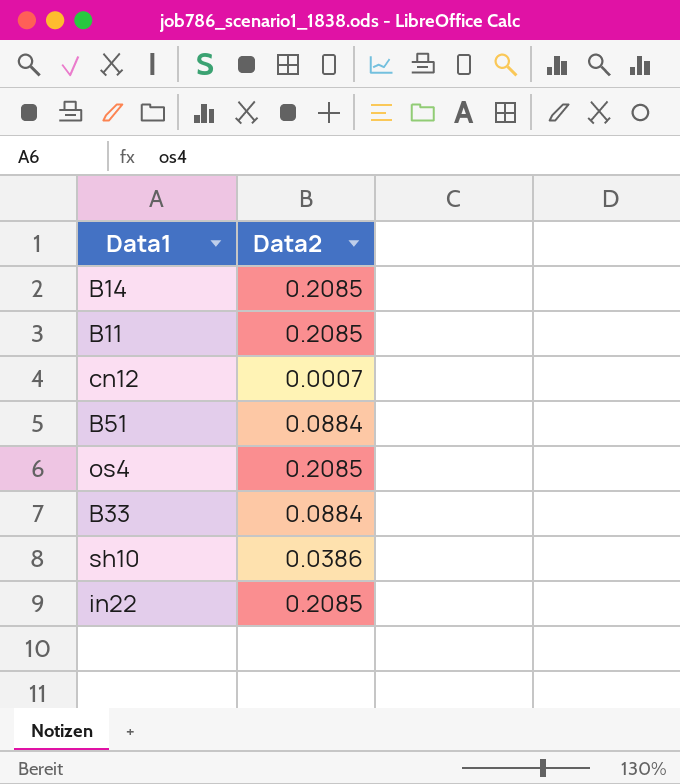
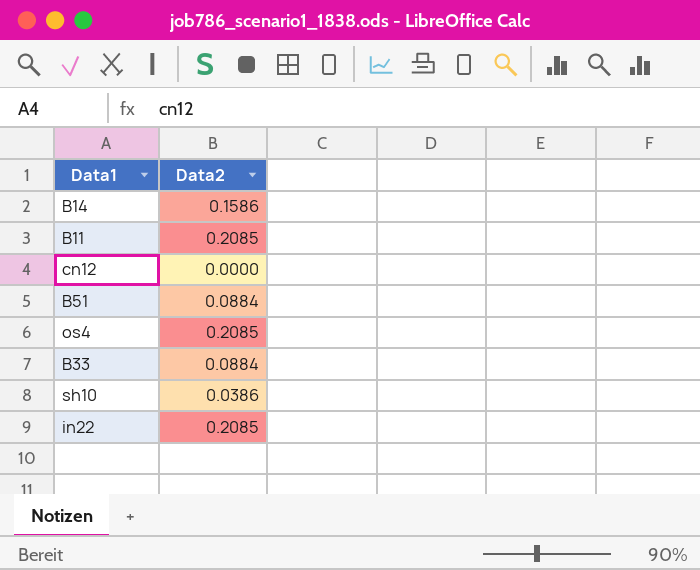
B14 | Data2: 0.2085 -> 0.1586
cn12 | Data2: 0.0007 -> 0.0000

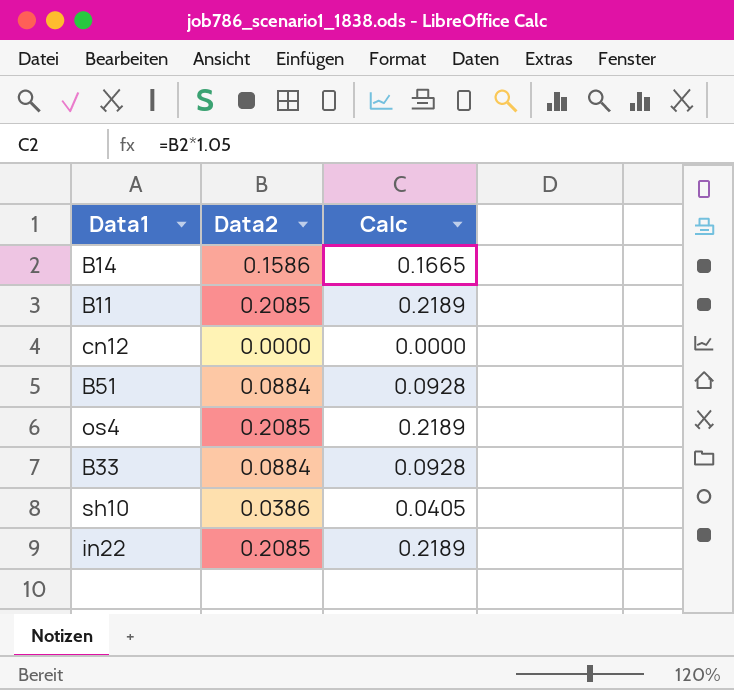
column Calc | formula: none -> [Data2] * 1.05

